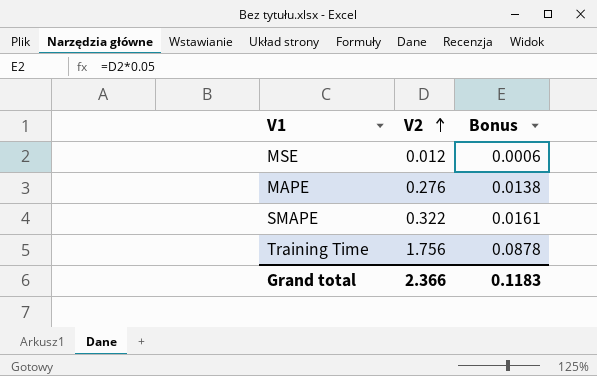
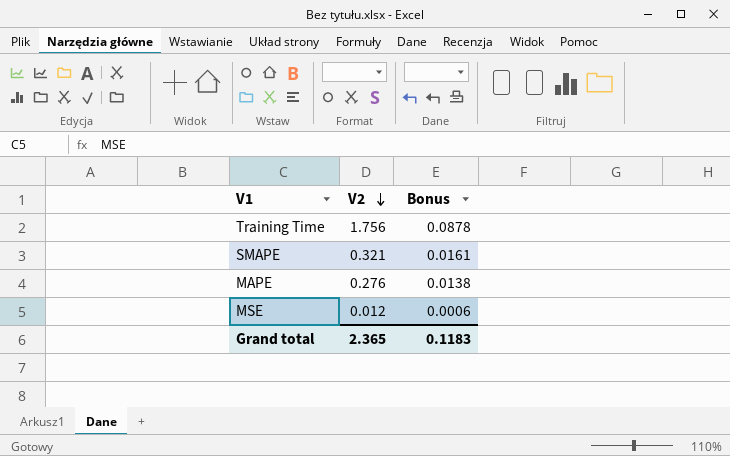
row order: V2 ascending -> V2 descending
SMAPE | V2: 0.322 -> 0.321
Grand total | V2: 2.366 -> 2.365

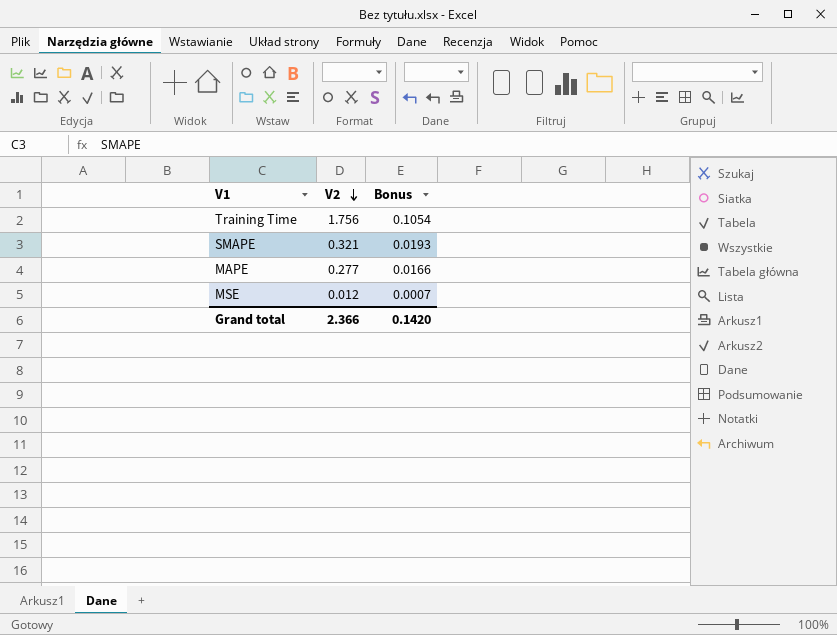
column Bonus | formula: [V2] * 0.05 -> [V2] * 0.06
MAPE | V2: 0.276 -> 0.277
Grand total | V2: 2.365 -> 2.366
Grand total | Bonus: 0.1183 -> 0.1420

